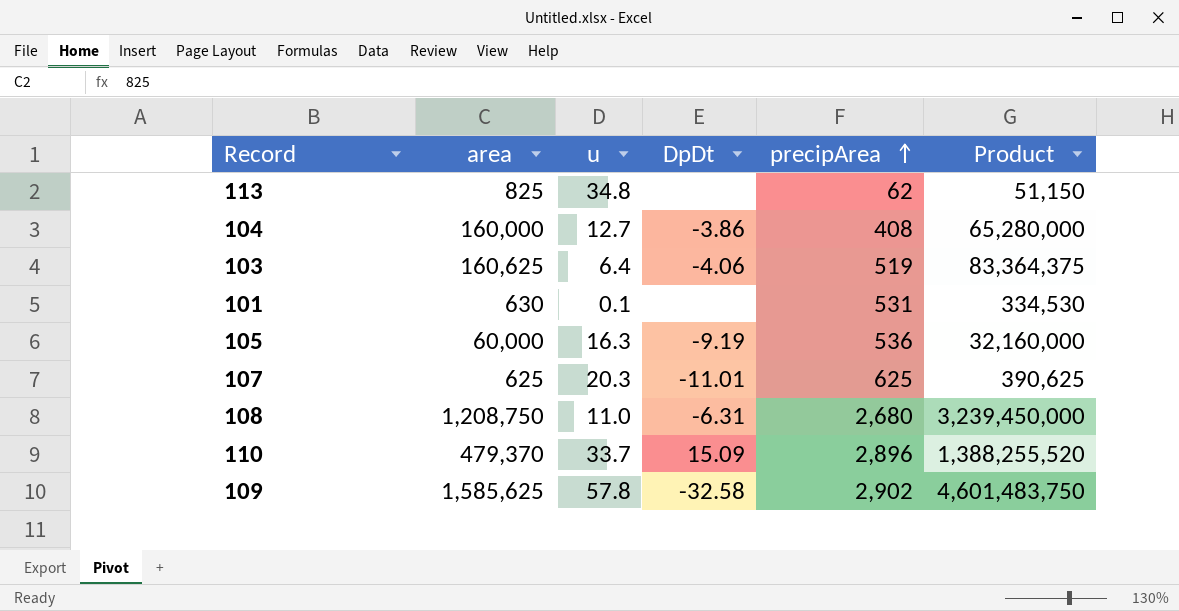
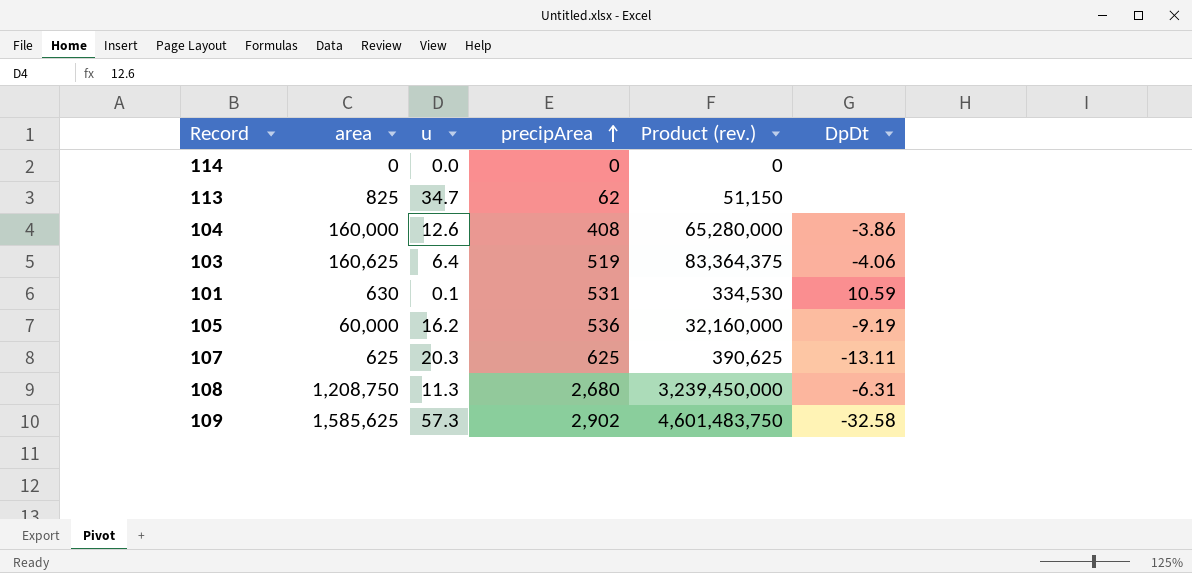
column name: Product -> Product (rev.)
column DpDt | position: 4 -> 6
row 110: 479,370 | 33.7 | 15.09 | 2,896 | 1,388,255,520 -> none
row 114: none -> 0 | 0.0 | 0 | 0 | none
113 | u: 34.8 -> 34.7
104 | u: 12.7 -> 12.6
101 | DpDt: none -> 10.59
105 | u: 16.3 -> 16.2
107 | DpDt: -11.01 -> -13.11
108 | u: 11.0 -> 11.3
109 | u: 57.8 -> 57.3

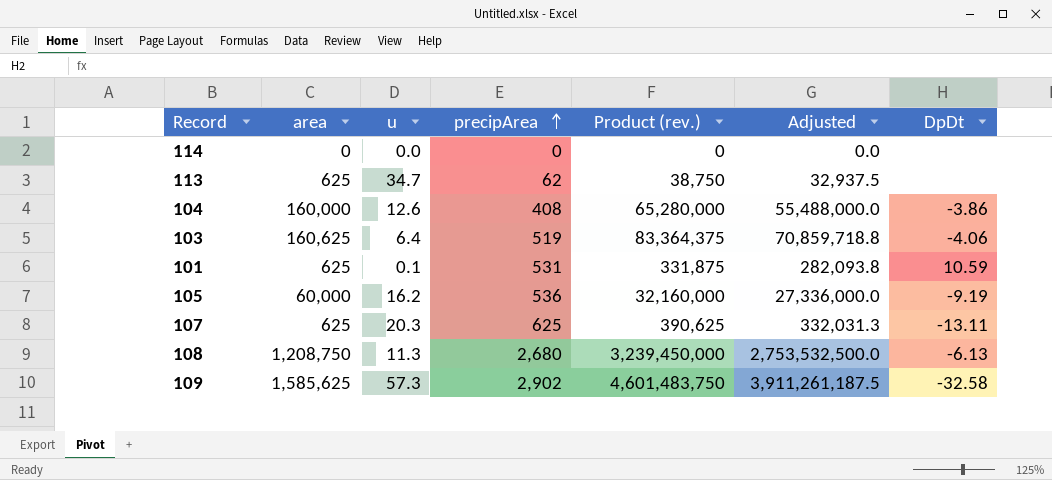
column Adjusted | formula: none -> [Product (rev.)] * 0.85
113 | area: 825 -> 625
113 | Product (rev.): 51,150 -> 38,750
101 | area: 630 -> 625
101 | Product (rev.): 334,530 -> 331,875
108 | DpDt: -6.31 -> -6.13

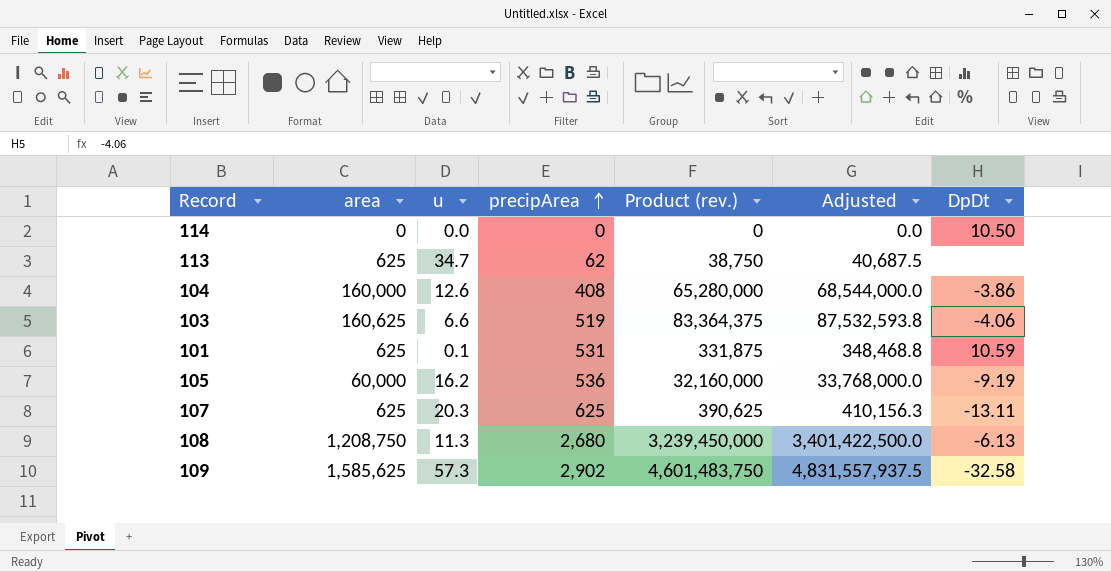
column Adjusted | formula: [Product (rev.)] * 0.85 -> [Product (rev.)] * 1.05
114 | DpDt: none -> 10.50
103 | u: 6.4 -> 6.6

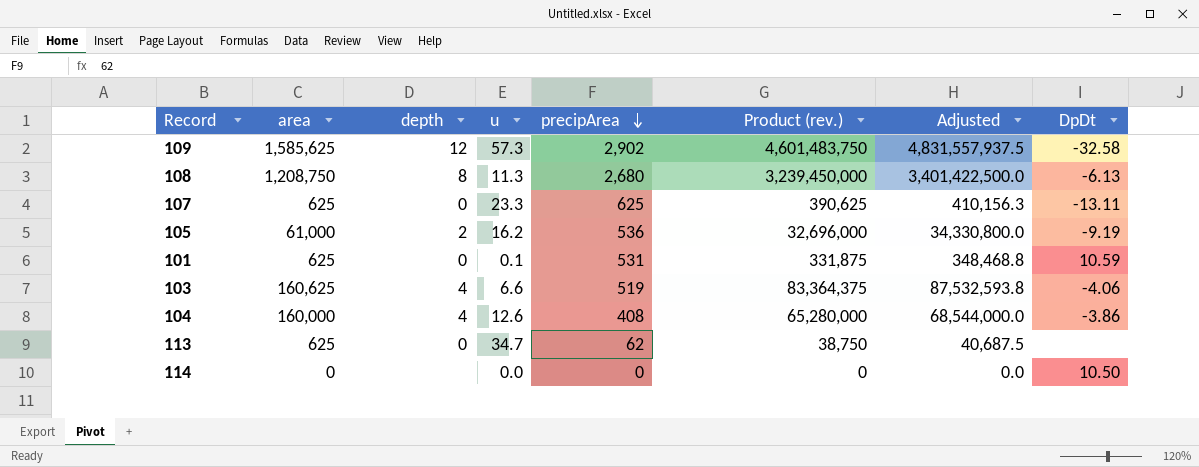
row order: precipArea ascending -> precipArea descending
column depth | position: none -> 3
107 | u: 20.3 -> 23.3
105 | area: 60,000 -> 61,000
105 | Product (rev.): 32,160,000 -> 32,696,000
105 | Adjusted: 33,768,000.0 -> 34,330,800.0

